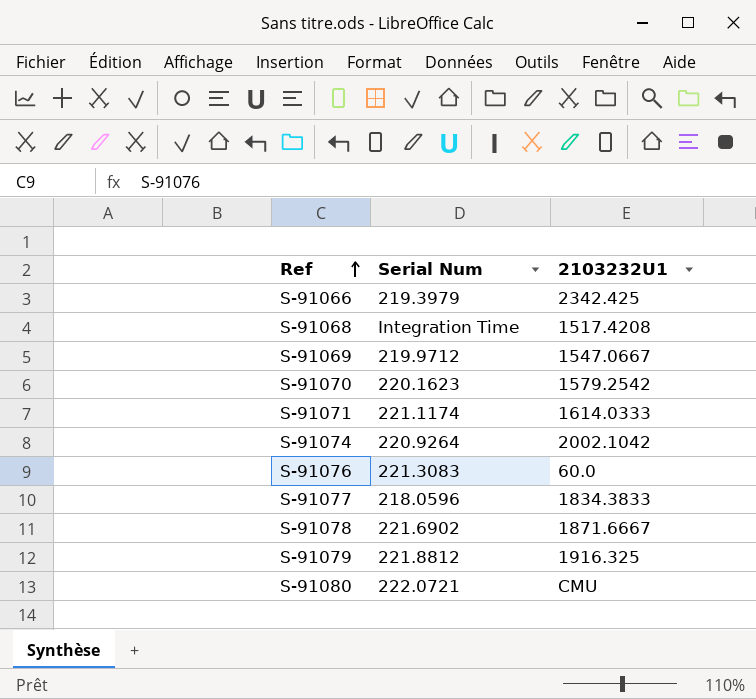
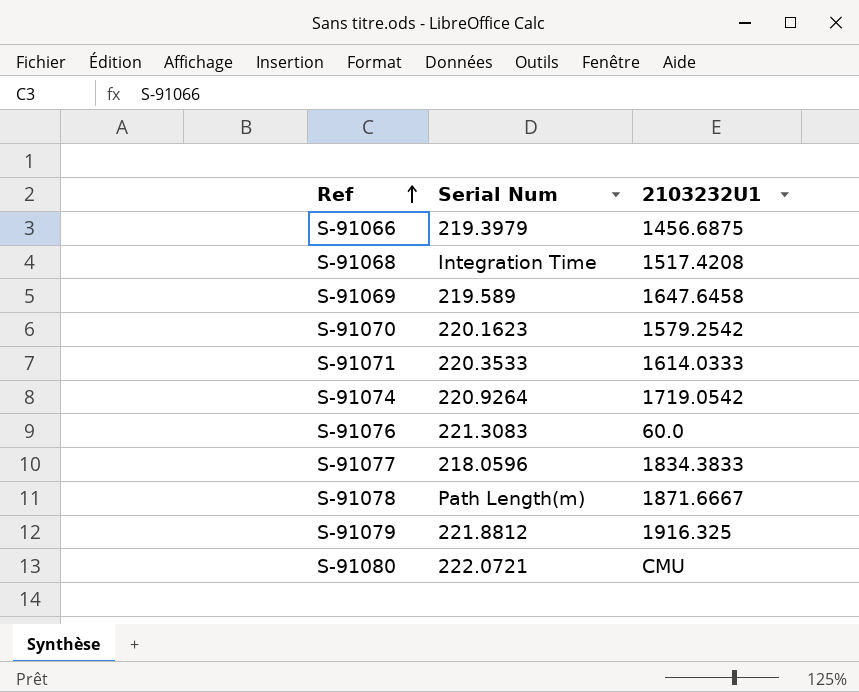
S-91066 | 2103232U1: 2342.425 -> 1456.6875
S-91069 | Serial Num: 219.9712 -> 219.589
S-91069 | 2103232U1: 1547.0667 -> 1647.6458
S-91071 | Serial Num: 221.1174 -> 220.3533
S-91074 | 2103232U1: 2002.1042 -> 1719.0542
S-91078 | Serial Num: 221.6902 -> Path Length(m)

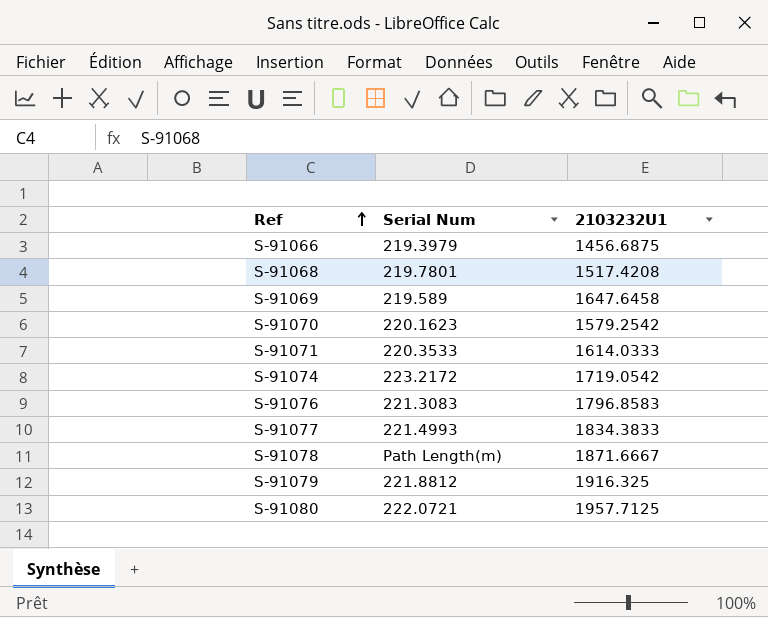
S-91068 | Serial Num: Integration Time -> 219.7801
S-91074 | Serial Num: 220.9264 -> 223.2172
S-91076 | 2103232U1: 60.0 -> 1796.8583
S-91077 | Serial Num: 218.0596 -> 221.4993
S-91080 | 2103232U1: CMU -> 1957.7125

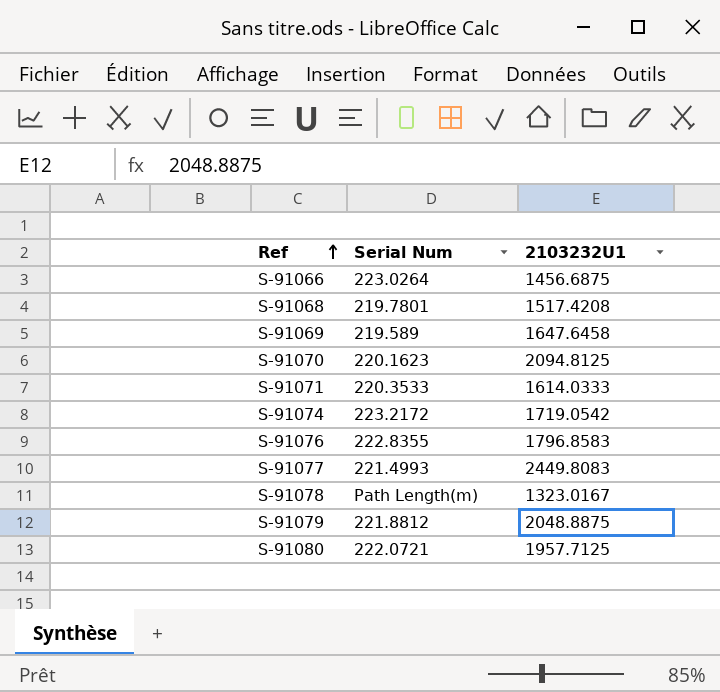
S-91066 | Serial Num: 219.3979 -> 223.0264
S-91070 | 2103232U1: 1579.2542 -> 2094.8125
S-91076 | Serial Num: 221.3083 -> 222.8355
S-91077 | 2103232U1: 1834.3833 -> 2449.8083
S-91078 | 2103232U1: 1871.6667 -> 1323.0167
S-91079 | 2103232U1: 1916.325 -> 2048.8875

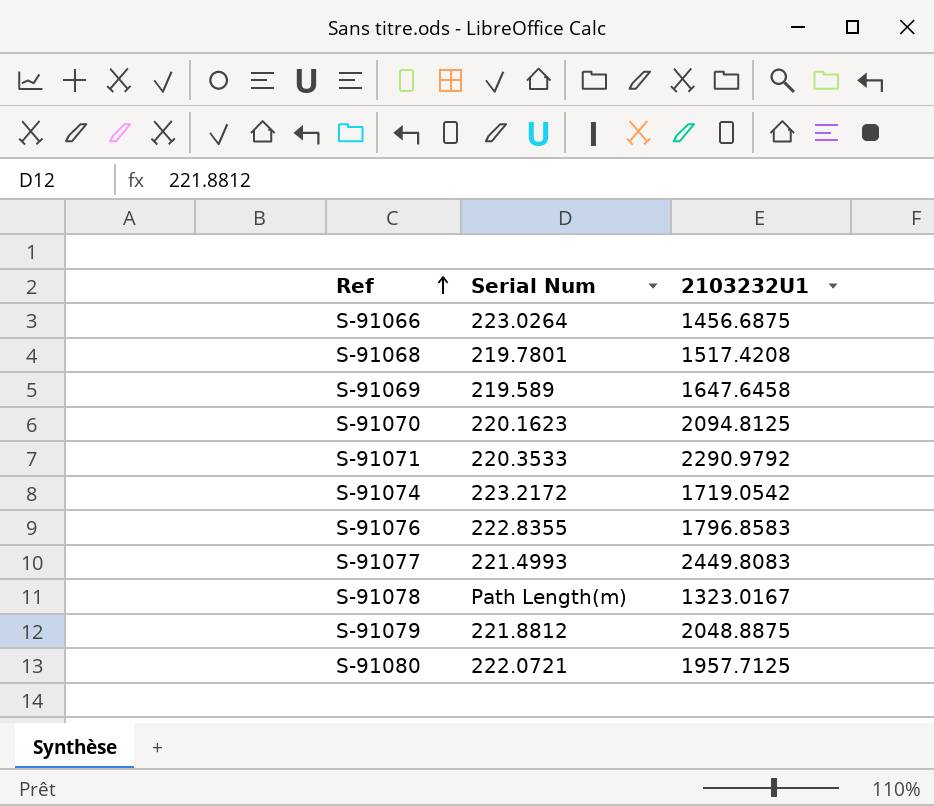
S-91071 | 2103232U1: 1614.0333 -> 2290.9792

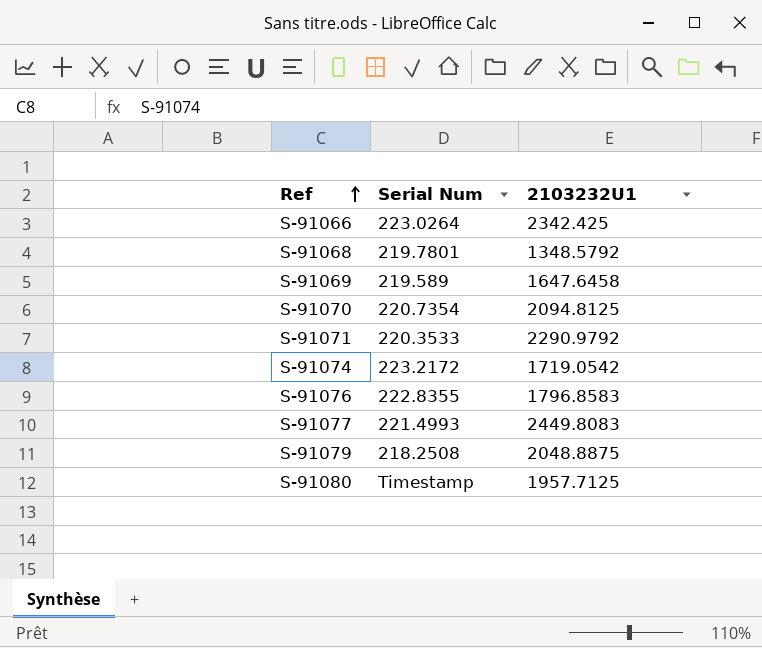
row S-91078: Path Length(m) | 1323.0167 -> none
S-91066 | 2103232U1: 1456.6875 -> 2342.425
S-91068 | 2103232U1: 1517.4208 -> 1348.5792
S-91070 | Serial Num: 220.1623 -> 220.7354
S-91079 | Serial Num: 221.8812 -> 218.2508
S-91080 | Serial Num: 222.0721 -> Timestamp

